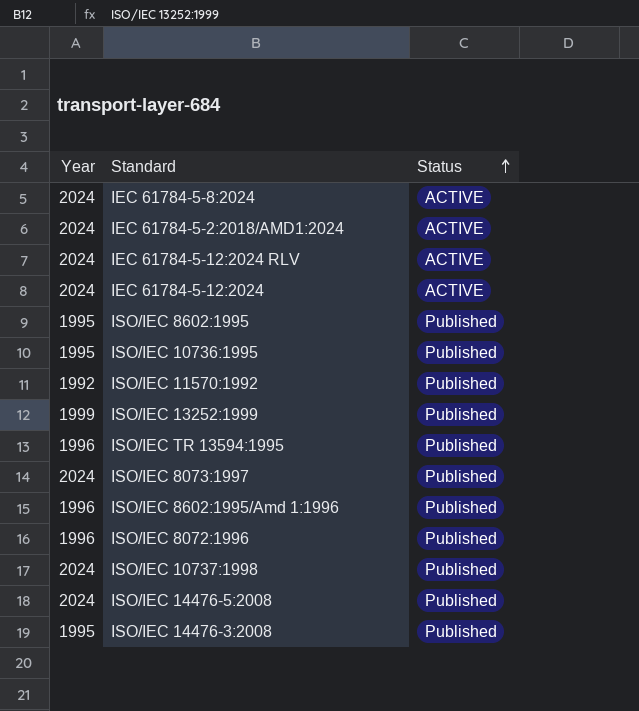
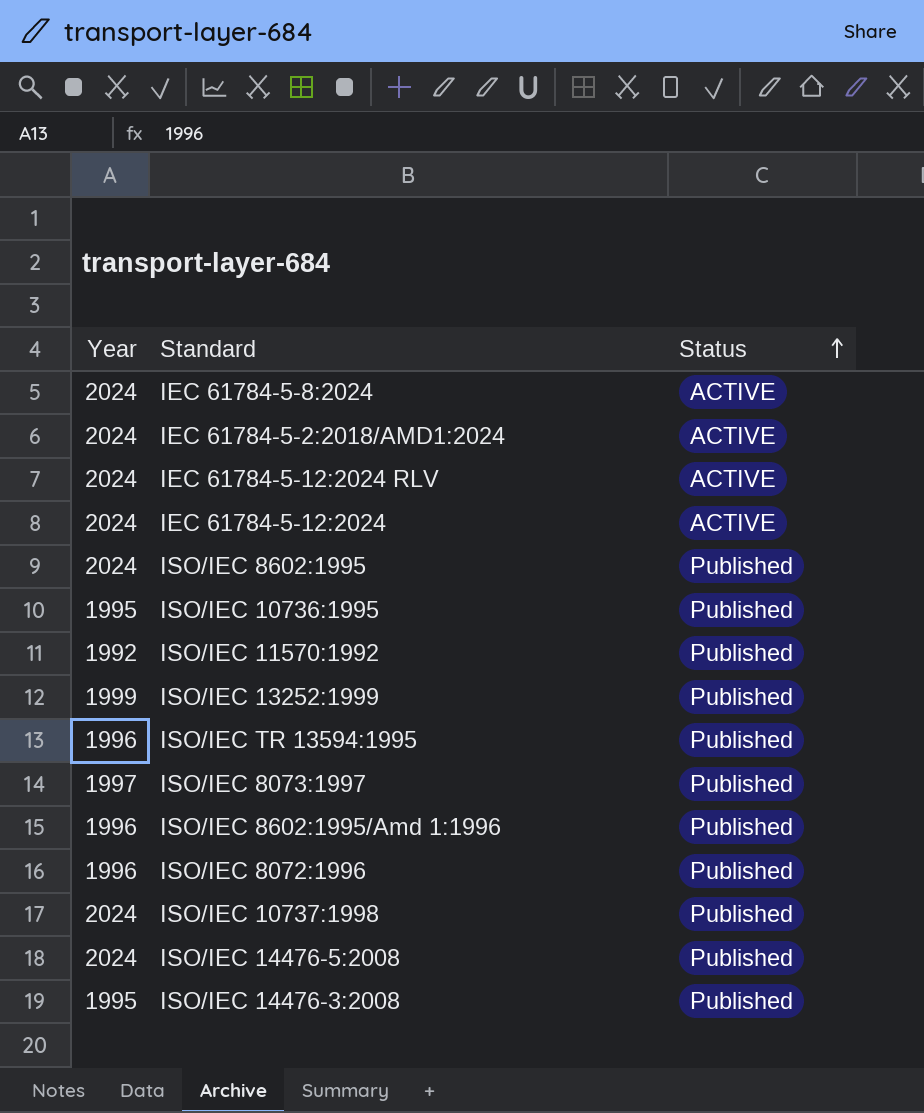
ISO/IEC 8602:1995 | Year: 1995 -> 2024
ISO/IEC 8073:1997 | Year: 2024 -> 1997

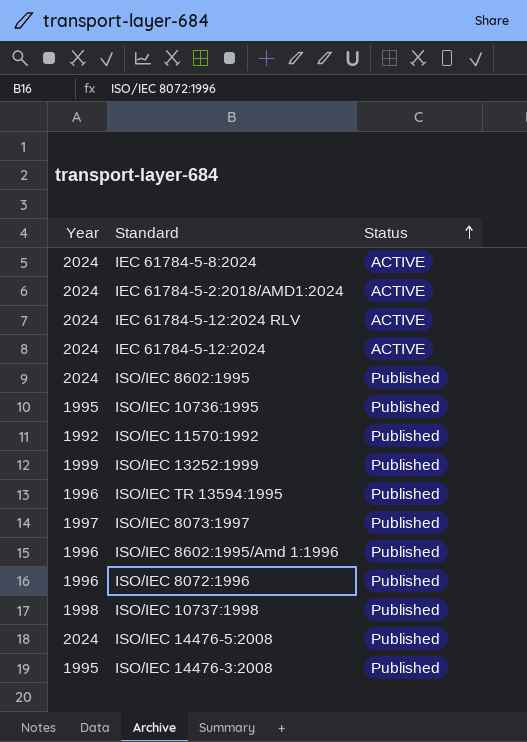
ISO/IEC 10737:1998 | Year: 2024 -> 1998

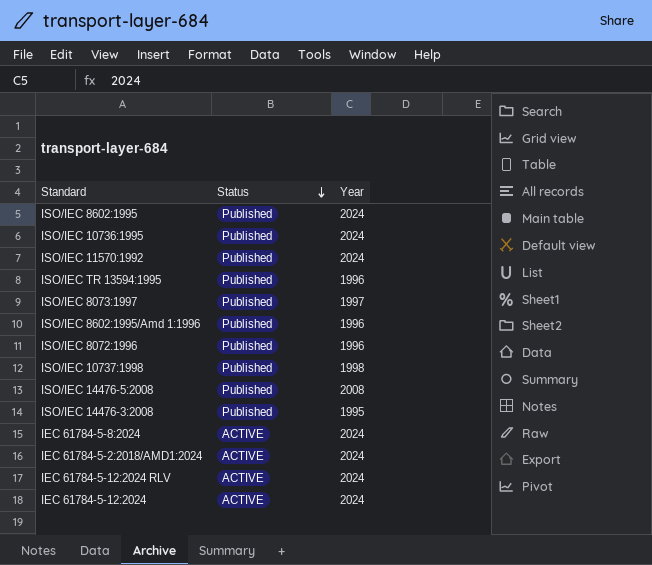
row order: Status ascending -> Status descending
column Year | position: 1 -> 3
row ISO/IEC 13252:1999: 1999 | Published -> none
ISO/IEC 10736:1995 | Year: 1995 -> 2024
ISO/IEC 11570:1992 | Year: 1992 -> 2024
ISO/IEC 14476-5:2008 | Year: 2024 -> 2008

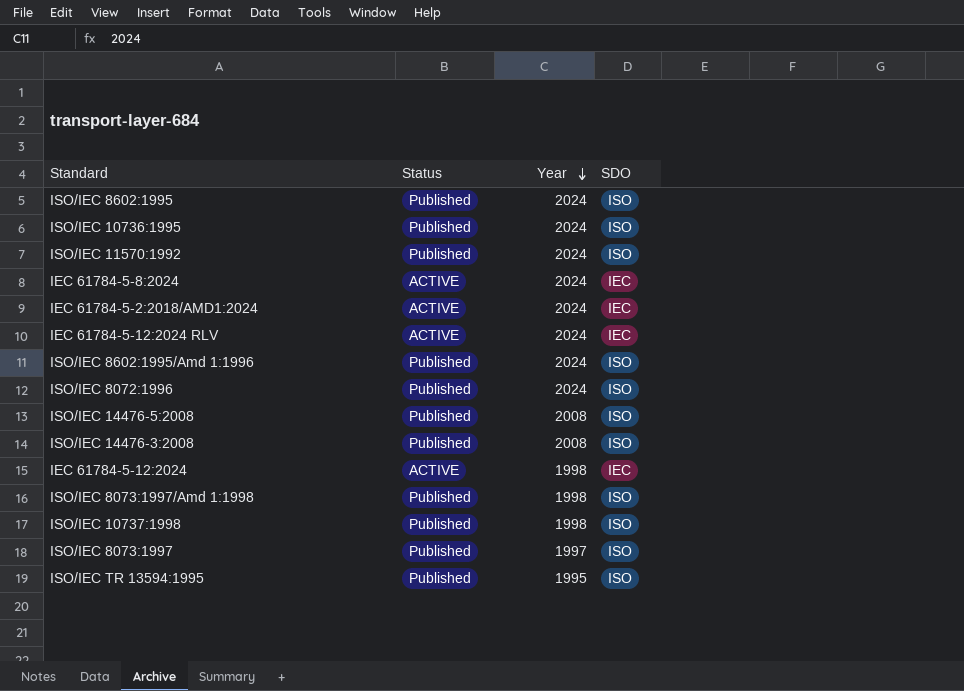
row order: Status descending -> Year descending
column SDO | position: none -> 4
ISO/IEC 8602:1995/Amd 1:1996 | Year: 1996 -> 2024
ISO/IEC 8072:1996 | Year: 1996 -> 2024
ISO/IEC 14476-3:2008 | Year: 1995 -> 2008
IEC 61784-5-12:2024 | Year: 2024 -> 1998
row ISO/IEC 8073:1997/Amd 1:1998: none -> Published | 1998 | ISO
ISO/IEC TR 13594:1995 | Year: 1996 -> 1995

